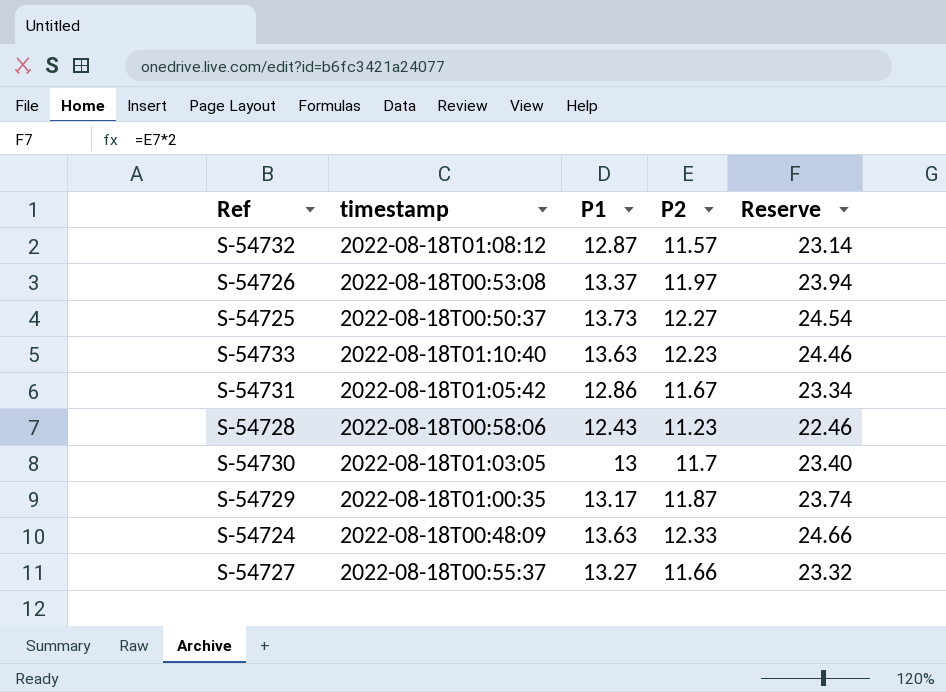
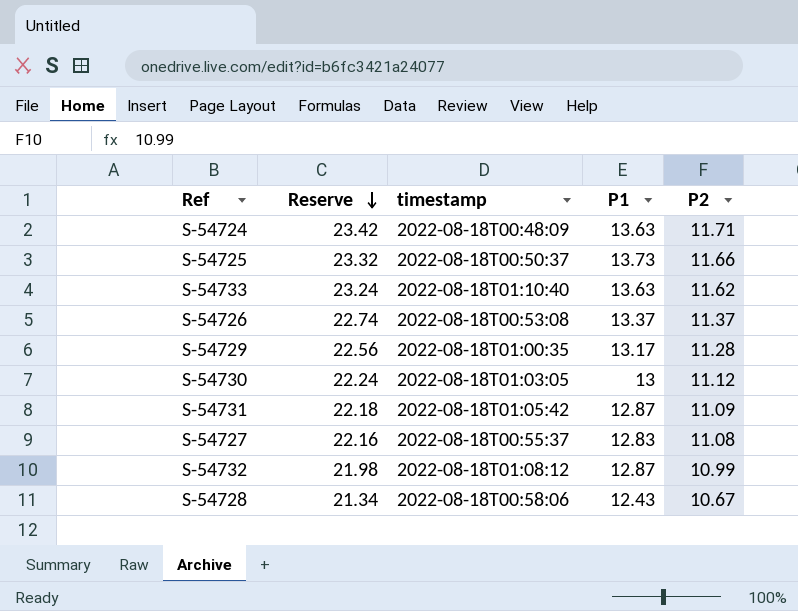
row order: none -> Reserve descending
column Reserve | position: 5 -> 2
S-54724 | Reserve: 24.66 -> 23.42
S-54724 | P2: 12.33 -> 11.71
S-54725 | Reserve: 24.54 -> 23.32
S-54725 | P2: 12.27 -> 11.66
S-54733 | Reserve: 24.46 -> 23.24
S-54733 | P2: 12.23 -> 11.62
S-54726 | Reserve: 23.94 -> 22.74
S-54726 | P2: 11.97 -> 11.37
S-54729 | Reserve: 23.74 -> 22.56
S-54729 | P2: 11.87 -> 11.28
S-54730 | Reserve: 23.40 -> 22.24
S-54730 | P2: 11.7 -> 11.12
S-54731 | Reserve: 23.34 -> 22.18
S-54731 | P1: 12.86 -> 12.87
S-54731 | P2: 11.67 -> 11.09
S-54727 | Reserve: 23.32 -> 22.16
S-54727 | P1: 13.27 -> 12.83
S-54727 | P2: 11.66 -> 11.08
S-54732 | Reserve: 23.14 -> 21.98
S-54732 | P2: 11.57 -> 10.99
S-54728 | Reserve: 22.46 -> 21.34
S-54728 | P2: 11.23 -> 10.67

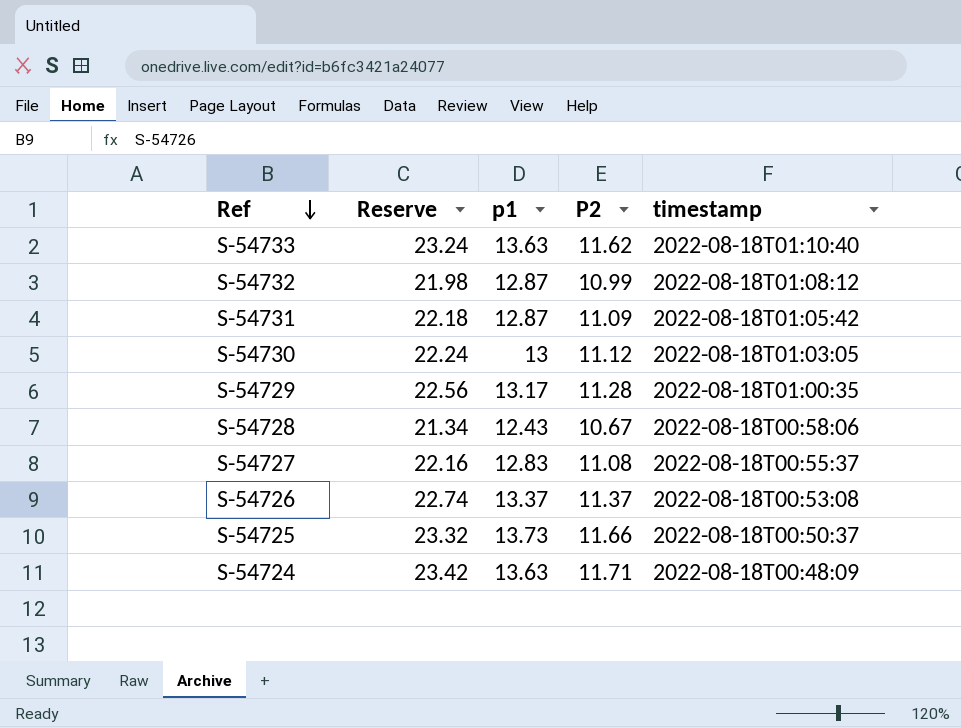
row order: Reserve descending -> Ref descending
column name: P1 -> p1
column timestamp | position: 3 -> 5

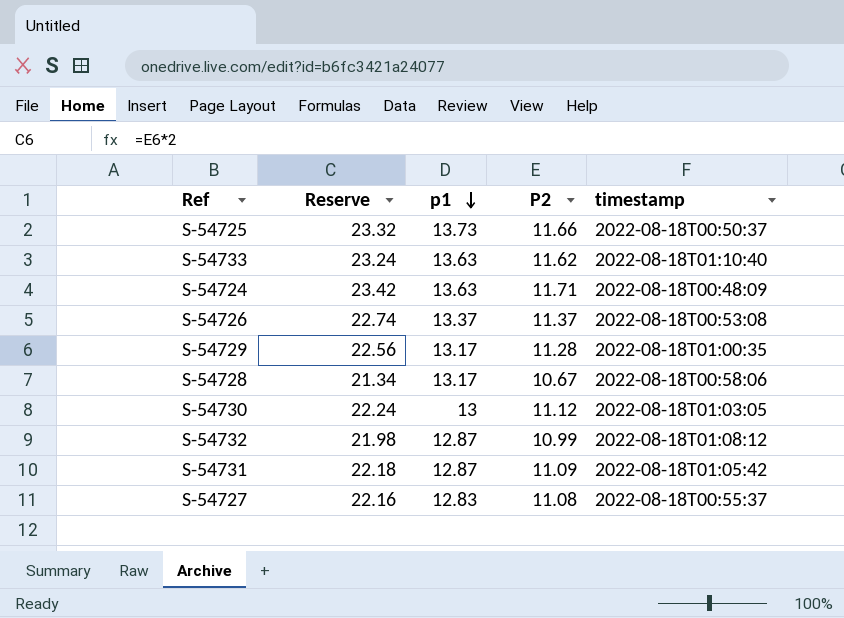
row order: Ref descending -> p1 descending
S-54728 | p1: 12.43 -> 13.17

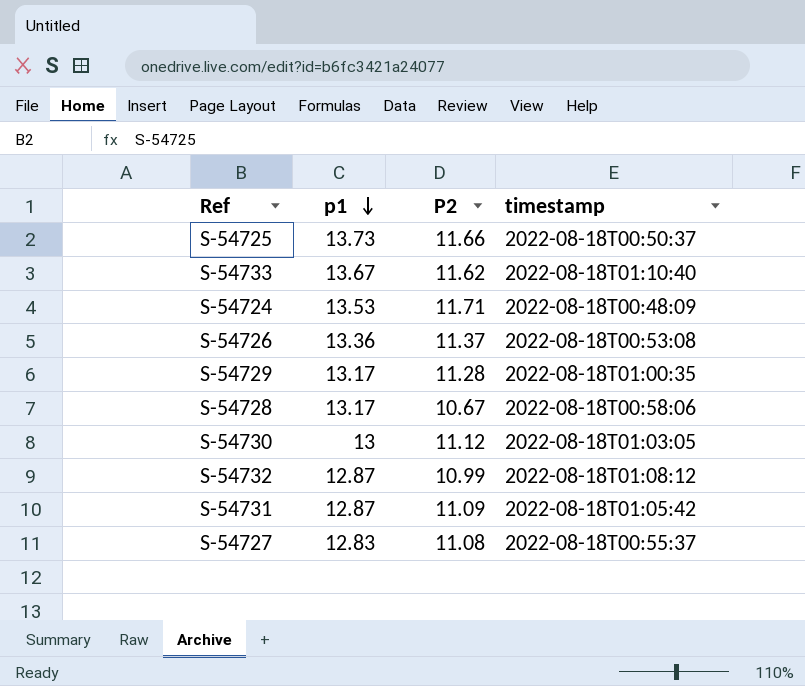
column Reserve | formula: [P2] * 2 -> none
S-54733 | p1: 13.63 -> 13.67
S-54724 | p1: 13.63 -> 13.53
S-54726 | p1: 13.37 -> 13.36

